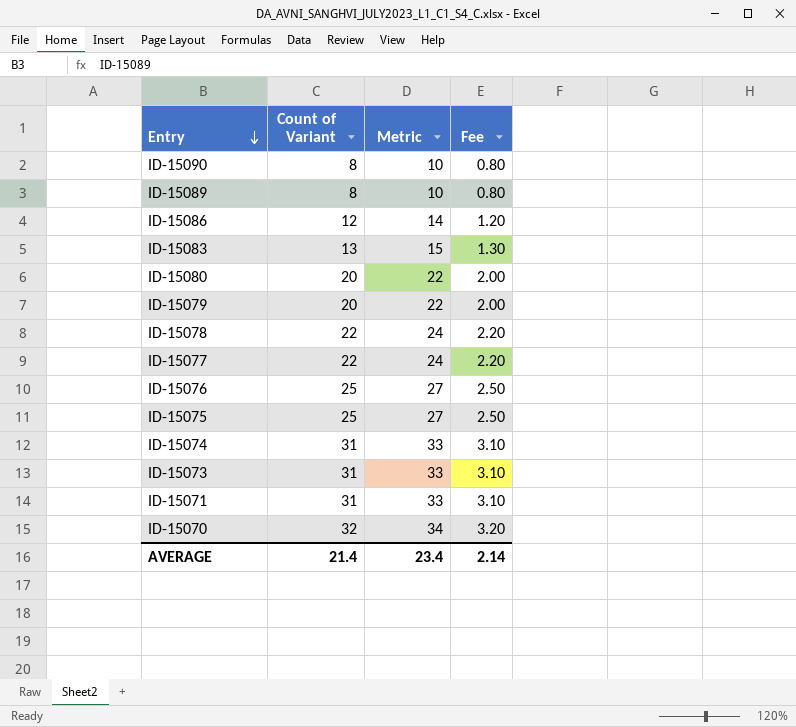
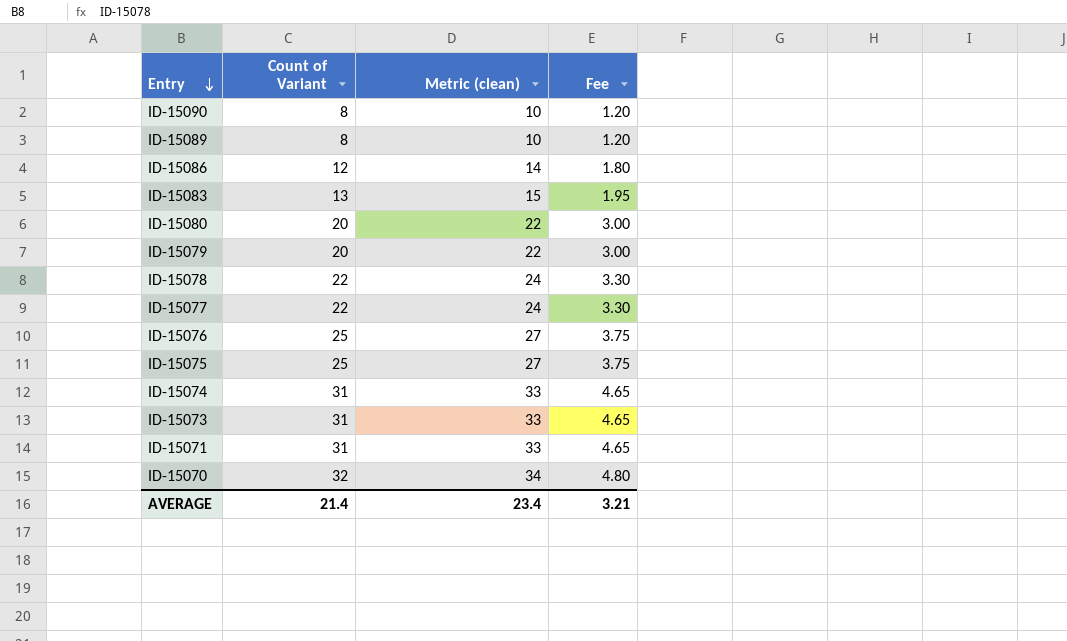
column name: Metric -> Metric (clean)
column Fee | formula: [Count of Variant] * 0.1 -> [Count of Variant] * 0.15
AVERAGE | Fee: 2.14 -> 3.21

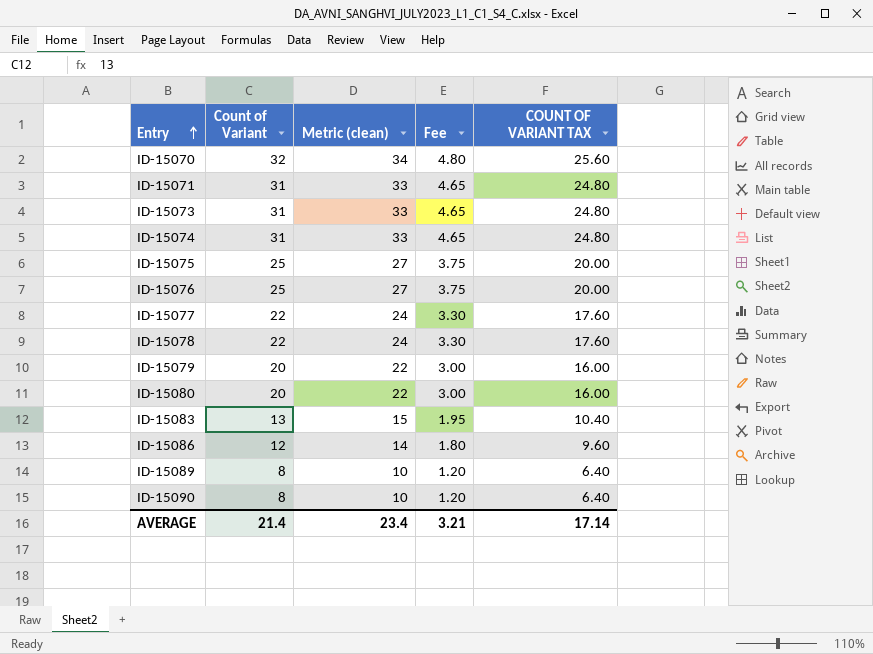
row order: Entry descending -> Entry ascending
column COUNT OF VARIANT TAX | formula: none -> [Count of Variant] * 0.8

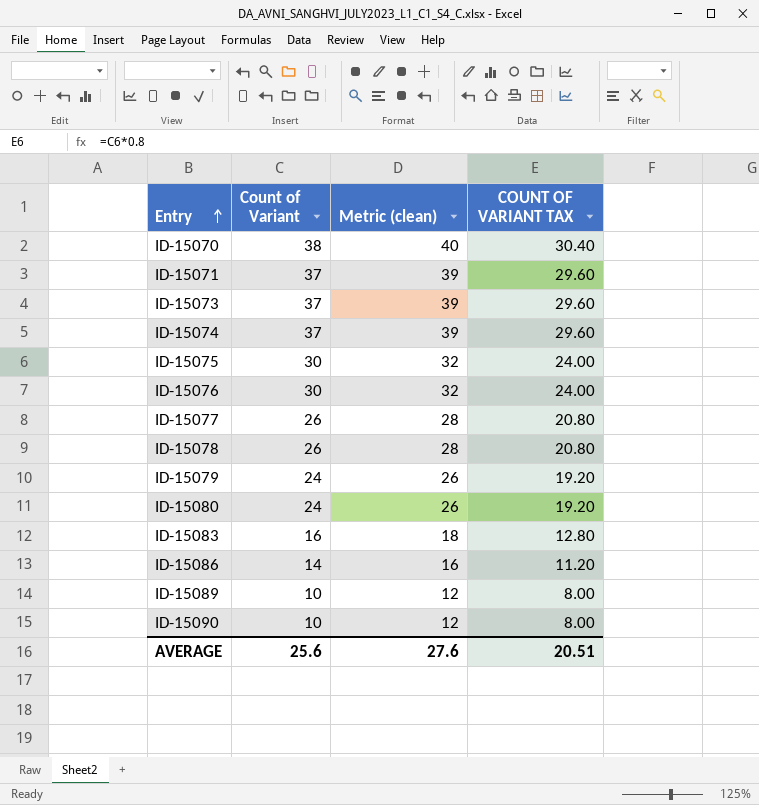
column Fee | formula: [Count of Variant] * 0.15 -> none
ID-15070 | Count of Variant: 32 -> 38
ID-15070 | Metric (clean): 34 -> 40
ID-15070 | COUNT OF VARIANT TAX: 25.60 -> 30.40
ID-15071 | Count of Variant: 31 -> 37
ID-15071 | Metric (clean): 33 -> 39
ID-15071 | COUNT OF VARIANT TAX: 24.80 -> 29.60
ID-15073 | Count of Variant: 31 -> 37
ID-15073 | Metric (clean): 33 -> 39
ID-15073 | COUNT OF VARIANT TAX: 24.80 -> 29.60
ID-15074 | Count of Variant: 31 -> 37
ID-15074 | Metric (clean): 33 -> 39
ID-15074 | COUNT OF VARIANT TAX: 24.80 -> 29.60
ID-15075 | Count of Variant: 25 -> 30
ID-15075 | Metric (clean): 27 -> 32
ID-15075 | COUNT OF VARIANT TAX: 20.00 -> 24.00
ID-15076 | Count of Variant: 25 -> 30
ID-15076 | Metric (clean): 27 -> 32
ID-15076 | COUNT OF VARIANT TAX: 20.00 -> 24.00
ID-15077 | Count of Variant: 22 -> 26
ID-15077 | Metric (clean): 24 -> 28
ID-15077 | COUNT OF VARIANT TAX: 17.60 -> 20.80
ID-15078 | Count of Variant: 22 -> 26
ID-15078 | Metric (clean): 24 -> 28
ID-15078 | COUNT OF VARIANT TAX: 17.60 -> 20.80
ID-15079 | Count of Variant: 20 -> 24
ID-15079 | Metric (clean): 22 -> 26
ID-15079 | COUNT OF VARIANT TAX: 16.00 -> 19.20
ID-15080 | Count of Variant: 20 -> 24
ID-15080 | Metric (clean): 22 -> 26
ID-15080 | COUNT OF VARIANT TAX: 16.00 -> 19.20
ID-15083 | Count of Variant: 13 -> 16
ID-15083 | Metric (clean): 15 -> 18
ID-15083 | COUNT OF VARIANT TAX: 10.40 -> 12.80
ID-15086 | Count of Variant: 12 -> 14
ID-15086 | Metric (clean): 14 -> 16
ID-15086 | COUNT OF VARIANT TAX: 9.60 -> 11.20
ID-15089 | Count of Variant: 8 -> 10
ID-15089 | Metric (clean): 10 -> 12
ID-15089 | COUNT OF VARIANT TAX: 6.40 -> 8.00
ID-15090 | Count of Variant: 8 -> 10
ID-15090 | Metric (clean): 10 -> 12
ID-15090 | COUNT OF VARIANT TAX: 6.40 -> 8.00
AVERAGE | Count of Variant: 21.4 -> 25.6
AVERAGE | Metric (clean): 23.4 -> 27.6
AVERAGE | COUNT OF VARIANT TAX: 17.14 -> 20.51

